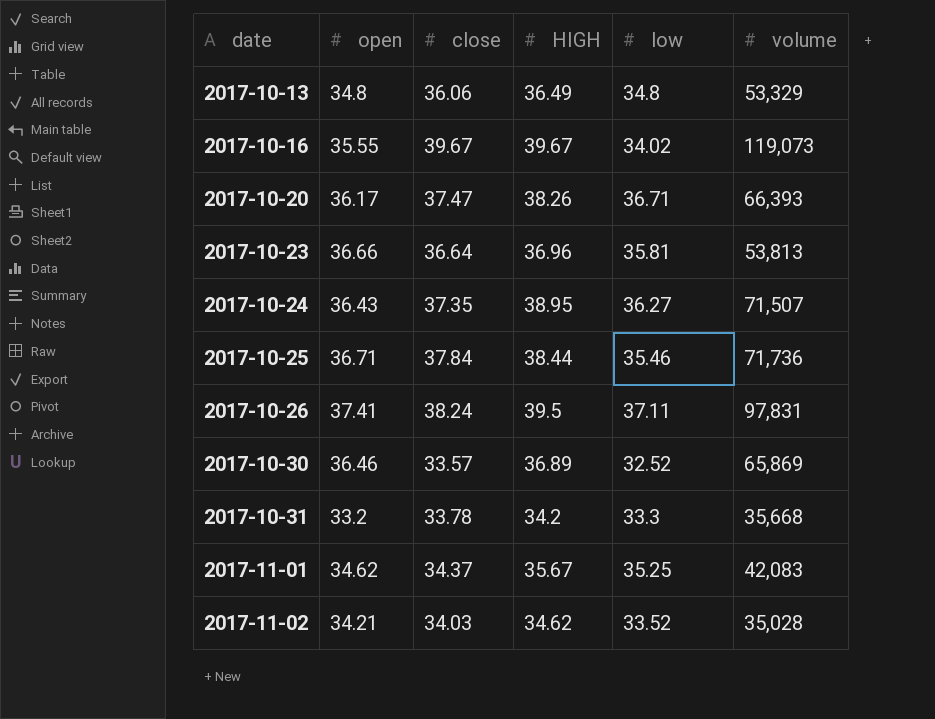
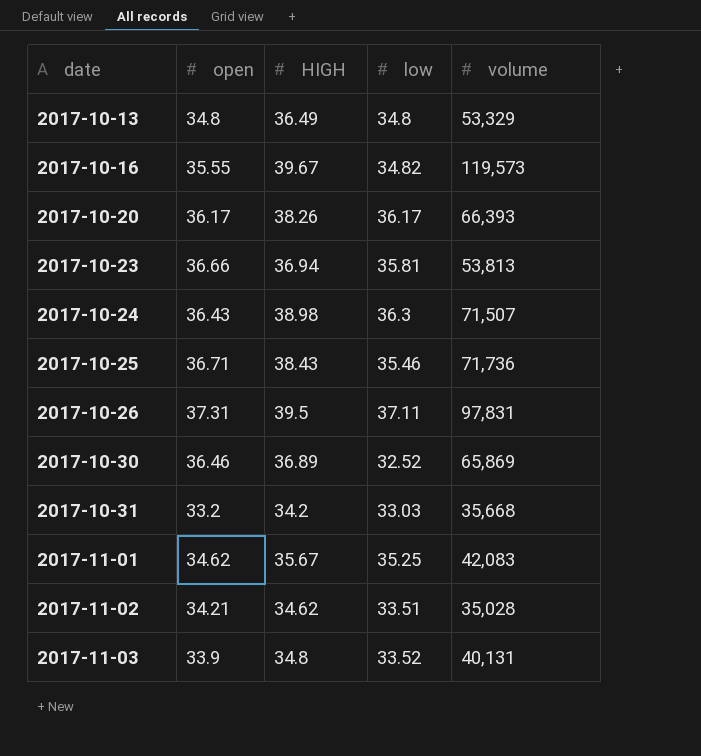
column close | position: 3 -> none
2017-10-16 | low: 34.02 -> 34.82
2017-10-16 | volume: 119,073 -> 119,573
2017-10-20 | low: 36.71 -> 36.17
2017-10-23 | HIGH: 36.96 -> 36.94
2017-10-24 | HIGH: 38.95 -> 38.98
2017-10-24 | low: 36.27 -> 36.3
2017-10-25 | HIGH: 38.44 -> 38.43
2017-10-26 | open: 37.41 -> 37.31
2017-10-31 | low: 33.3 -> 33.03
2017-11-02 | low: 33.52 -> 33.51
row 2017-11-03: none -> 33.9 | 34.8 | 33.52 | 40,131

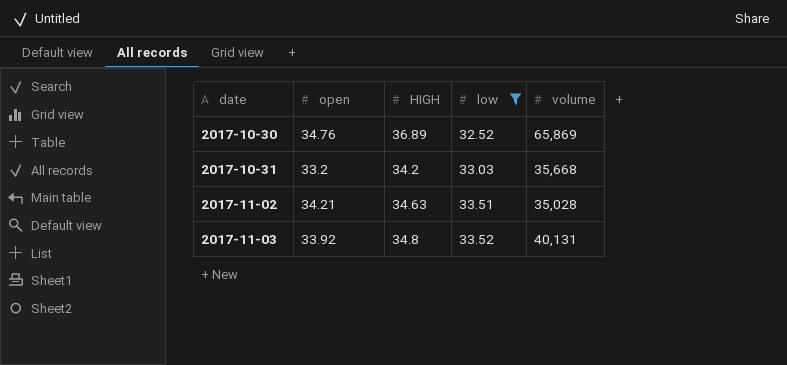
filter: none -> low <= 33.52
2017-10-30 | open: 36.46 -> 34.76
2017-11-02 | HIGH: 34.62 -> 34.63
2017-11-03 | open: 33.9 -> 33.92

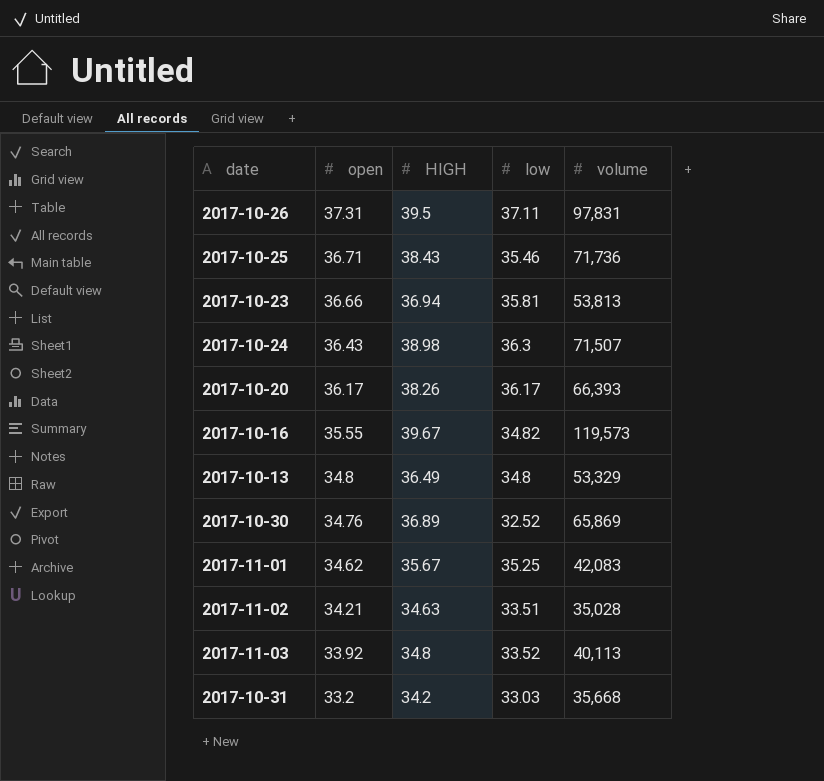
filter: low <= 33.52 -> none
row order: date ascending -> open descending
2017-11-03 | volume: 40,131 -> 40,113

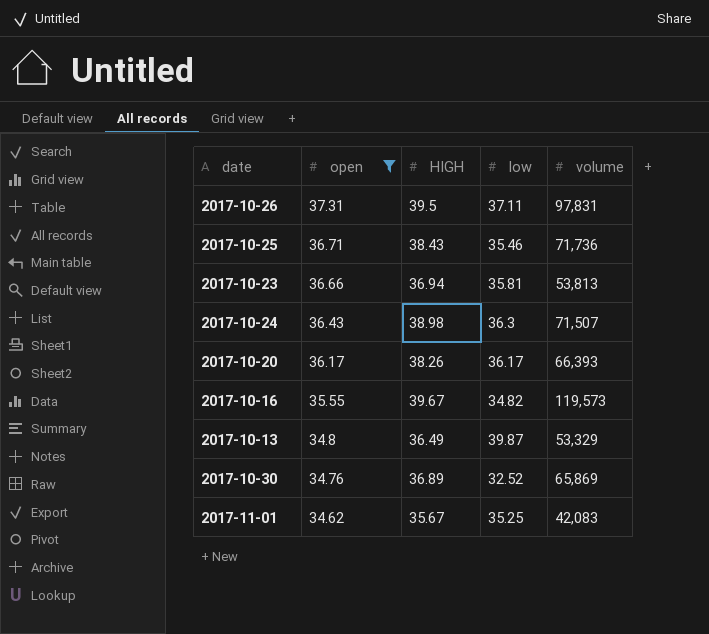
filter: none -> open >= 34.62
2017-10-13 | low: 34.8 -> 39.87

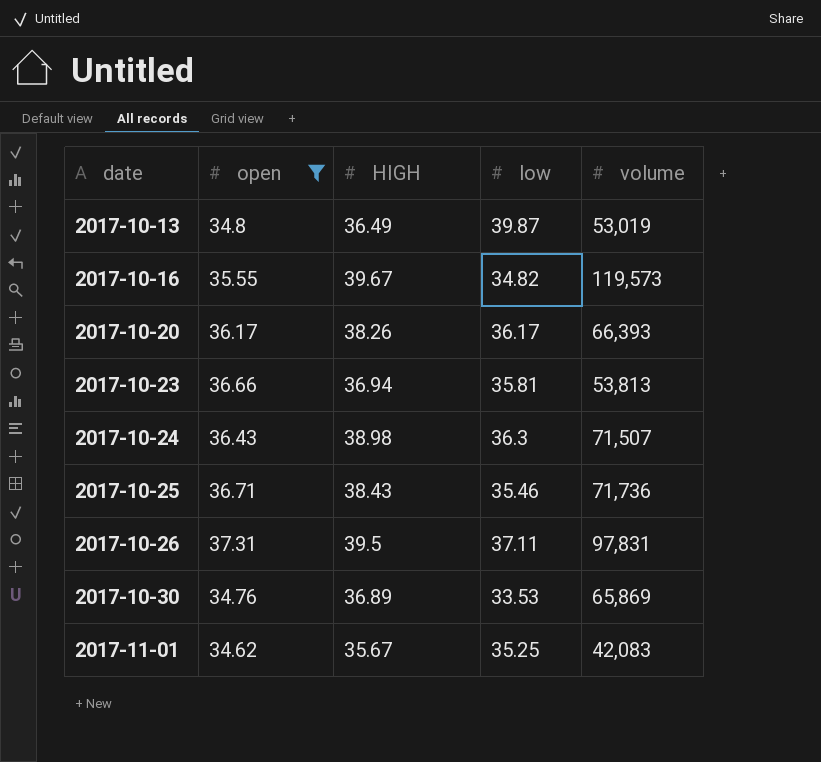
row order: open descending -> date ascending
2017-10-13 | volume: 53,329 -> 53,019
2017-10-30 | low: 32.52 -> 33.53

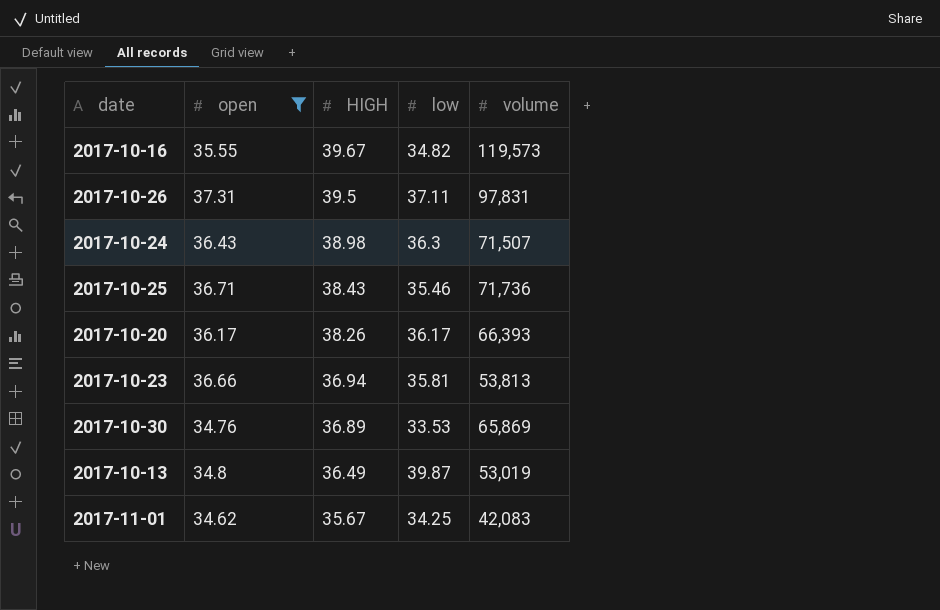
row order: date ascending -> HIGH descending
2017-11-01 | low: 35.25 -> 34.25

